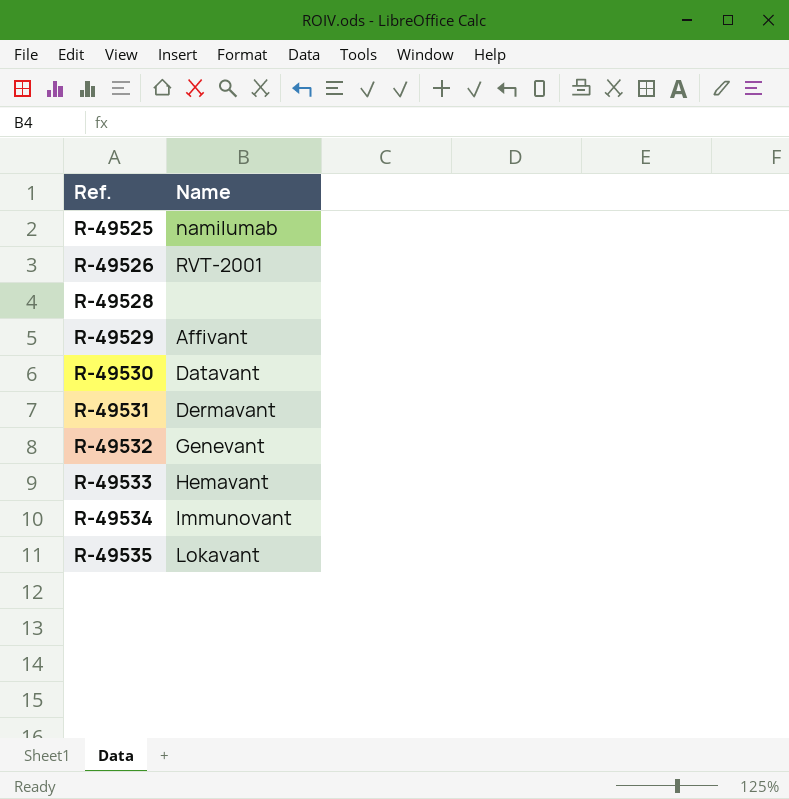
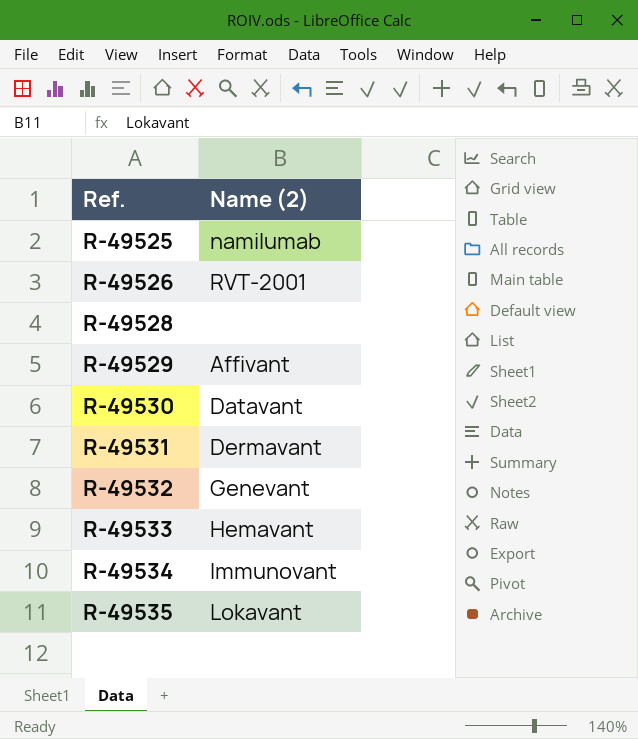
column name: Name -> Name (2)

